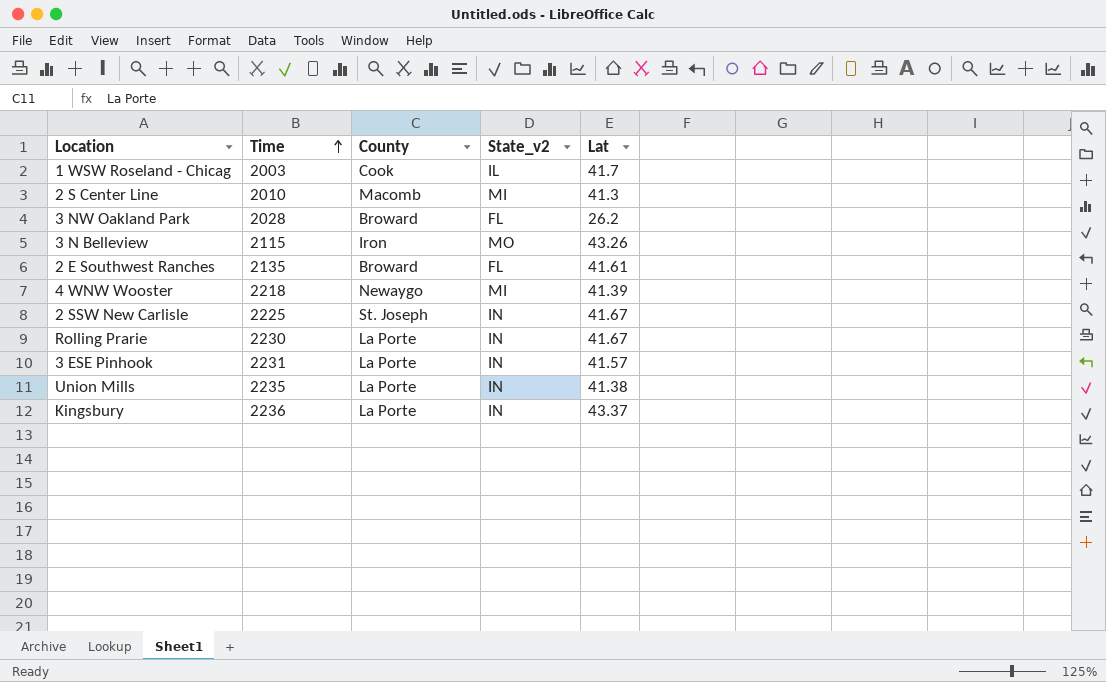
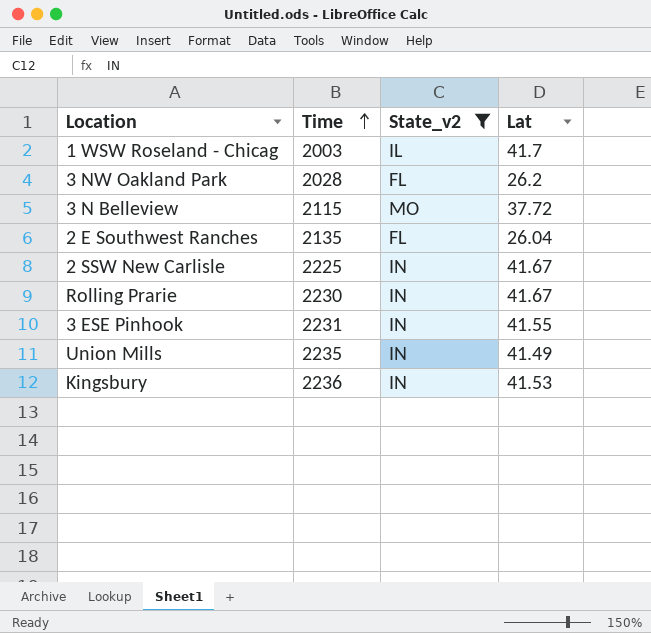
filter: none -> State_v2 != MI
column County | position: 3 -> none
3 N Belleview | Lat: 43.26 -> 37.72
2 E Southwest Ranches | Lat: 41.61 -> 26.04
3 ESE Pinhook | Lat: 41.57 -> 41.55
Union Mills | Lat: 41.38 -> 41.49
Kingsbury | Lat: 43.37 -> 41.53

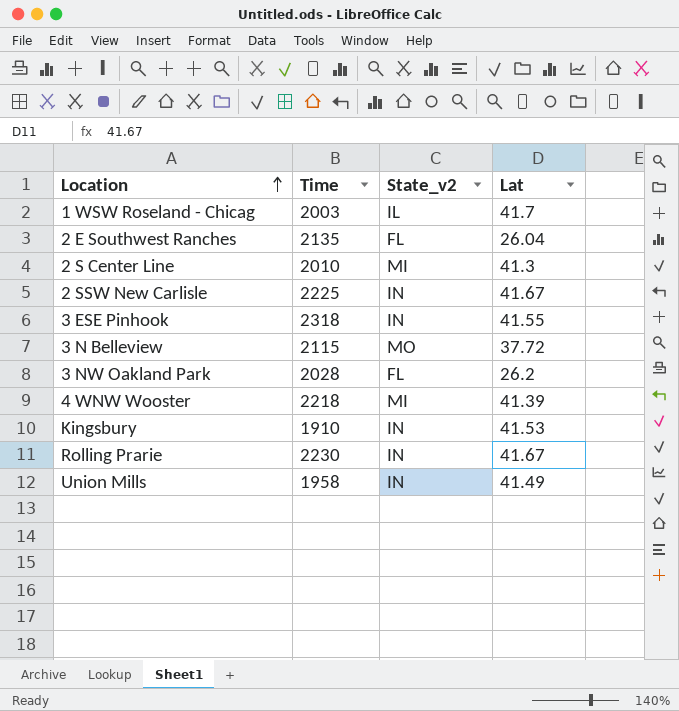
filter: State_v2 != MI -> none
row order: Time ascending -> Location ascending
3 ESE Pinhook | Time: 2231 -> 2318
Kingsbury | Time: 2236 -> 1910
Union Mills | Time: 2235 -> 1958

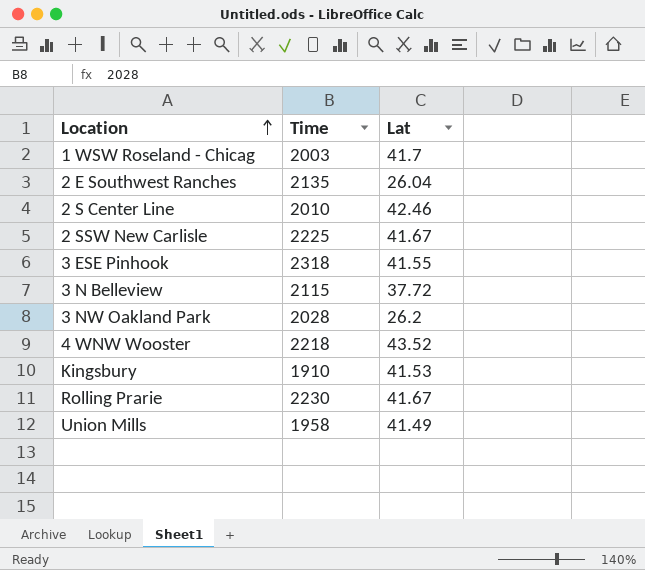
column State_v2 | position: 3 -> none
2 S Center Line | Lat: 41.3 -> 42.46
4 WNW Wooster | Lat: 41.39 -> 43.52

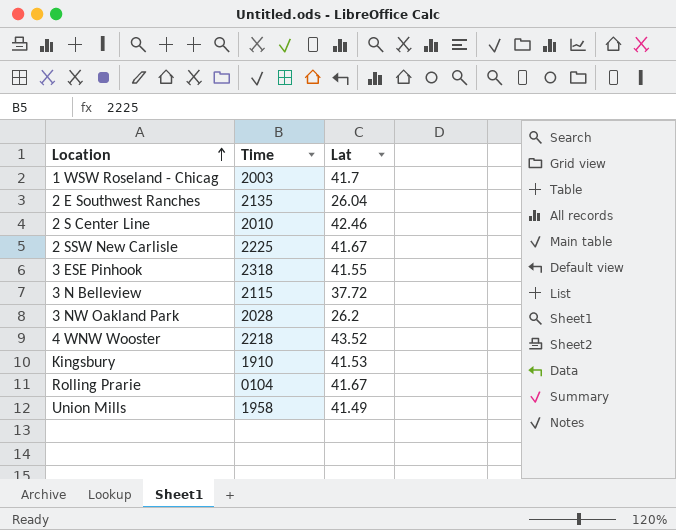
Rolling Prarie | Time: 2230 -> 0104

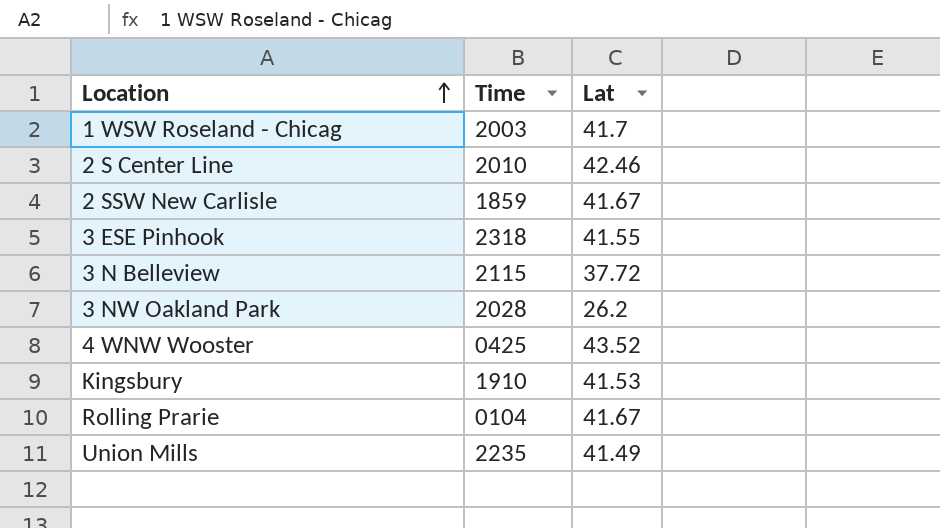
row 2 E Southwest Ranches: 2135 | 26.04 -> none
2 SSW New Carlisle | Time: 2225 -> 1859
4 WNW Wooster | Time: 2218 -> 0425
Union Mills | Time: 1958 -> 2235

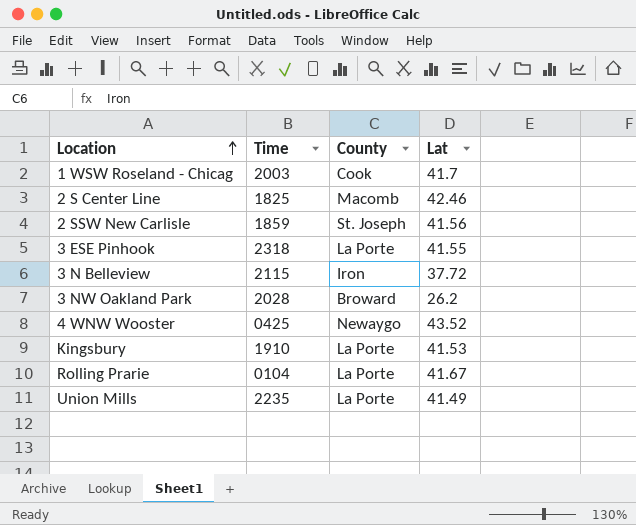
column County | position: none -> 3
2 S Center Line | Time: 2010 -> 1825
2 SSW New Carlisle | Lat: 41.67 -> 41.56

